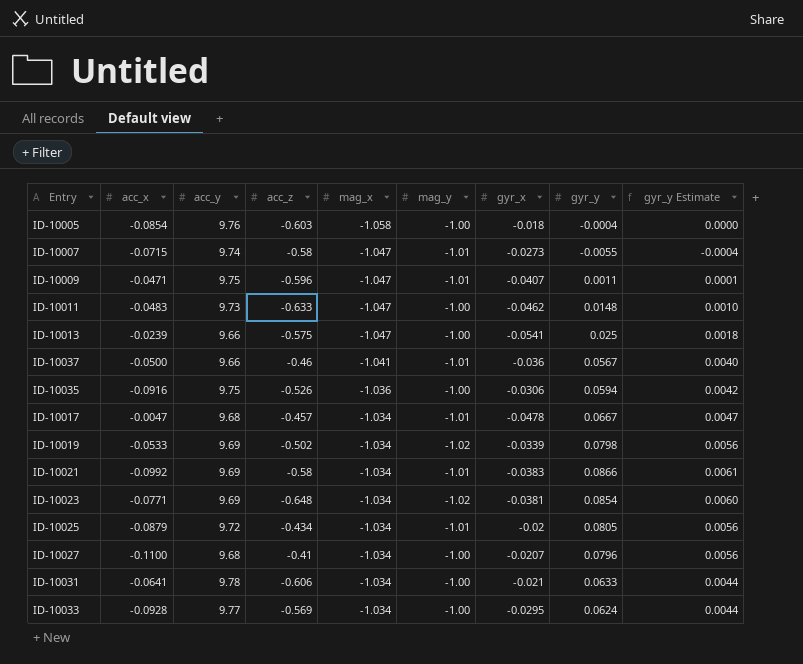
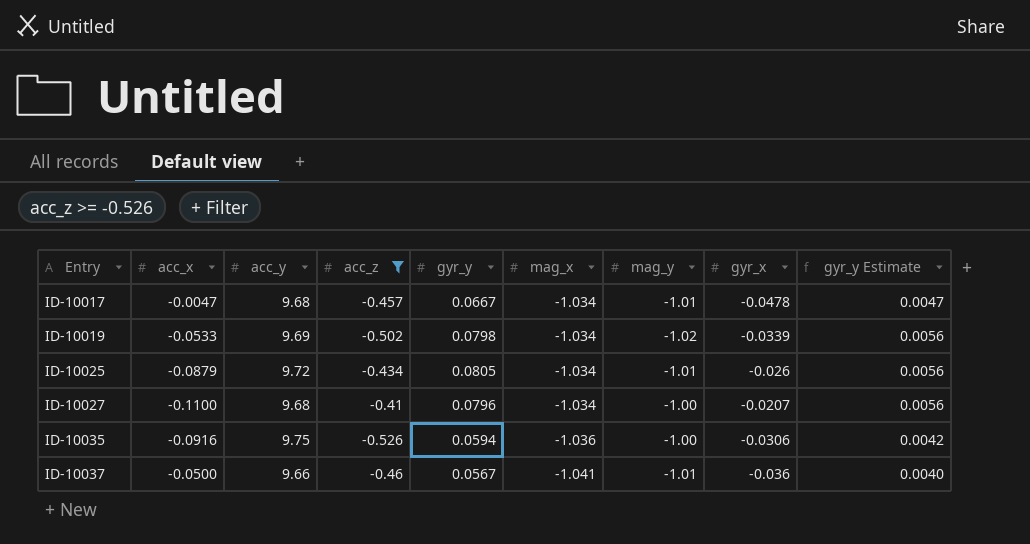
filter: none -> acc_z >= -0.526
row order: mag_x ascending -> Entry ascending
column gyr_y | position: 8 -> 5
ID-10025 | gyr_x: -0.02 -> -0.026

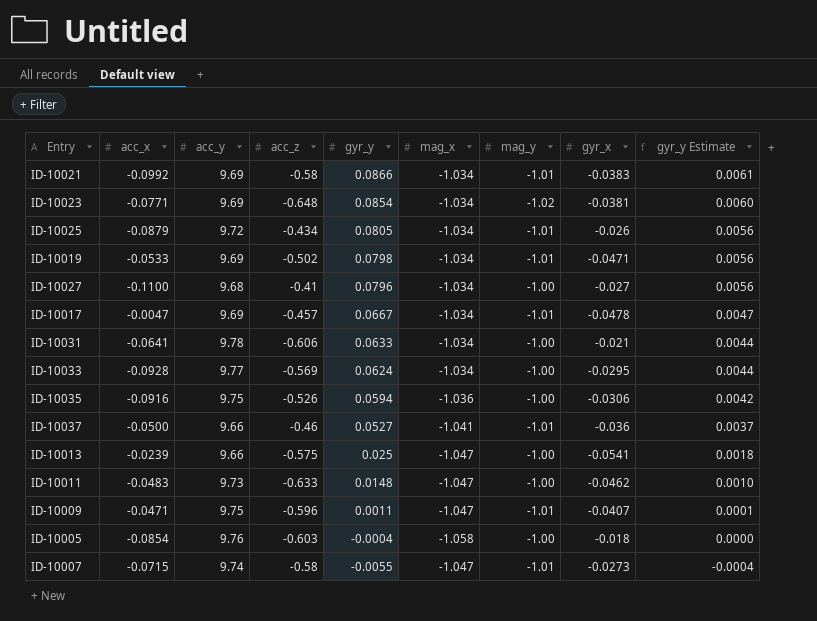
filter: acc_z >= -0.526 -> none
row order: Entry ascending -> gyr_y descending
ID-10019 | mag_y: -1.02 -> -1.01
ID-10019 | gyr_x: -0.0339 -> -0.0471
ID-10027 | gyr_x: -0.0207 -> -0.027
ID-10017 | acc_y: 9.68 -> 9.69
ID-10037 | gyr_y: 0.0567 -> 0.0527
ID-10037 | gyr_y Estimate: 0.0040 -> 0.0037

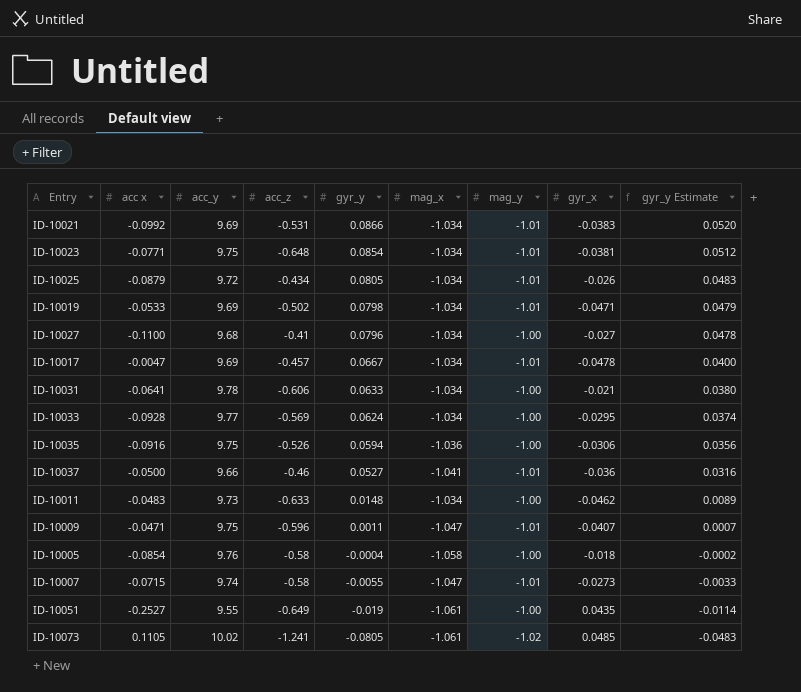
column name: acc_x -> acc x
column gyr_y Estimate | formula: [gyr_y] * 0.07 -> [gyr_y] * 0.6
row ID-10013: -0.0239 | 9.66 | -0.575 | 0.025 | -1.047 | -1.00 | -0.0541 | 0.0018 -> none
ID-10021 | acc_z: -0.58 -> -0.531
ID-10023 | acc_y: 9.69 -> 9.75
ID-10023 | mag_y: -1.02 -> -1.01
ID-10011 | mag_x: -1.047 -> -1.034
ID-10005 | acc_z: -0.603 -> -0.58
row ID-10051: none -> -0.2527 | 9.55 | -0.649 | -0.019 | -1.061 | -1.00 | 0.0435 | -0.0114
row ID-10073: none -> 0.1105 | 10.02 | -1.241 | -0.0805 | -1.061 | -1.02 | 0.0485 | -0.0483

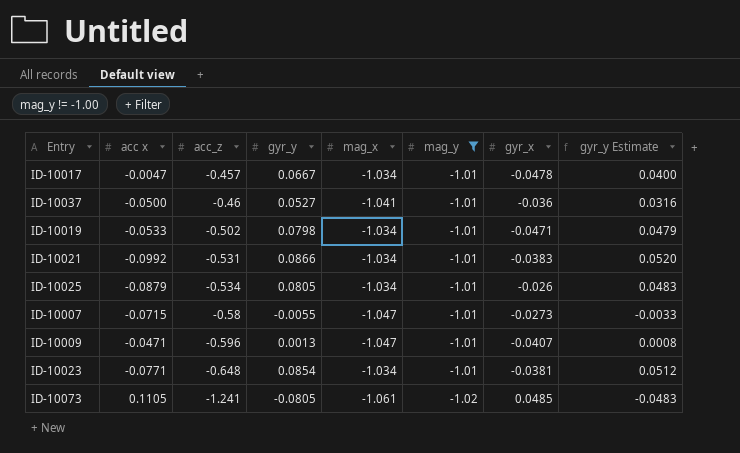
filter: none -> mag_y != -1.00
row order: gyr_y descending -> acc_z descending
column acc_y | position: 3 -> none
ID-10025 | acc_z: -0.434 -> -0.534
ID-10009 | gyr_y: 0.0011 -> 0.0013
ID-10009 | gyr_y Estimate: 0.0007 -> 0.0008

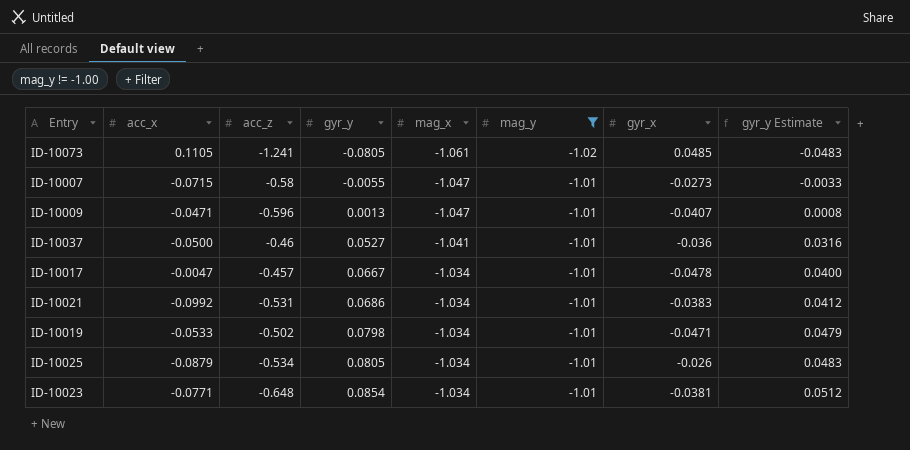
row order: acc_z descending -> gyr_y ascending
column name: acc x -> acc_x
ID-10021 | gyr_y: 0.0866 -> 0.0686
ID-10021 | gyr_y Estimate: 0.0520 -> 0.0412

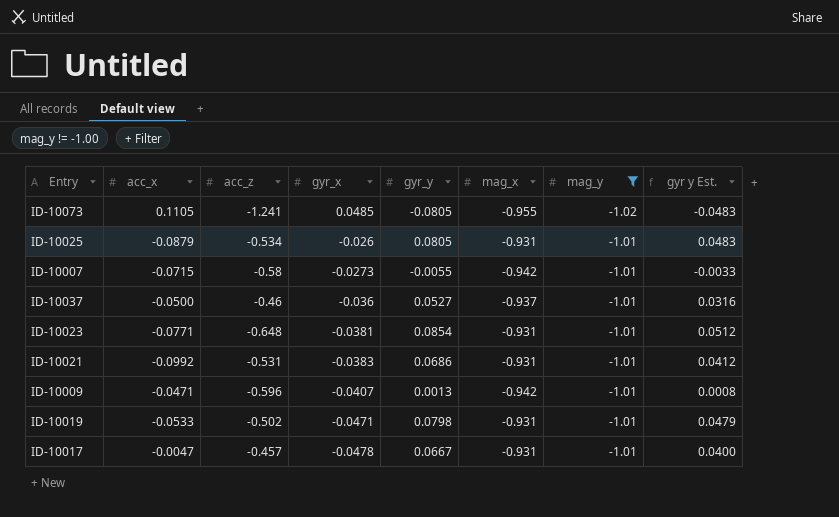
row order: gyr_y ascending -> gyr_x descending
column gyr_x | position: 7 -> 4
column name: gyr_y Estimate -> gyr y Est.
ID-10073 | mag_x: -1.061 -> -0.955
ID-10025 | mag_x: -1.034 -> -0.931
ID-10007 | mag_x: -1.047 -> -0.942
ID-10037 | mag_x: -1.041 -> -0.937
ID-10023 | mag_x: -1.034 -> -0.931
ID-10021 | mag_x: -1.034 -> -0.931
ID-10009 | mag_x: -1.047 -> -0.942
ID-10019 | mag_x: -1.034 -> -0.931
ID-10017 | mag_x: -1.034 -> -0.931

